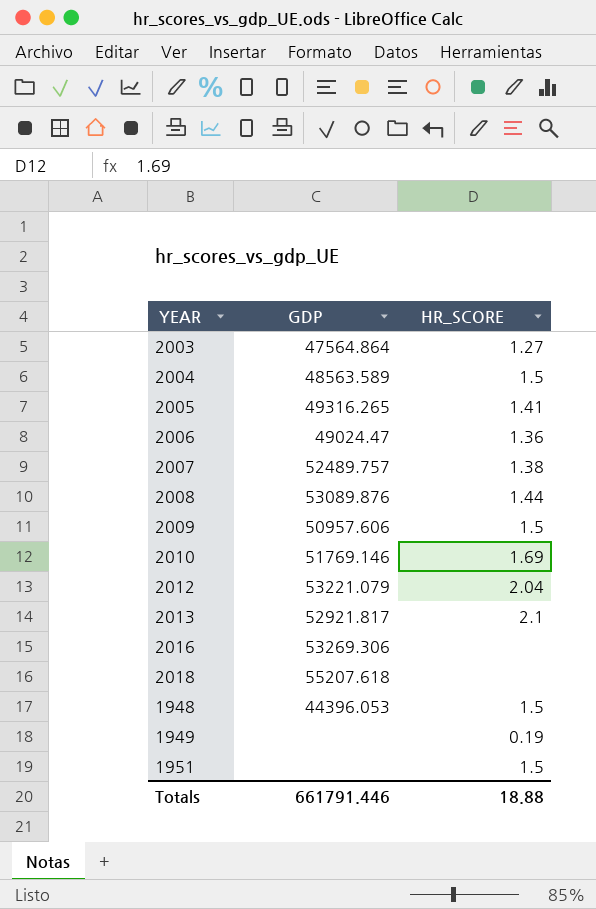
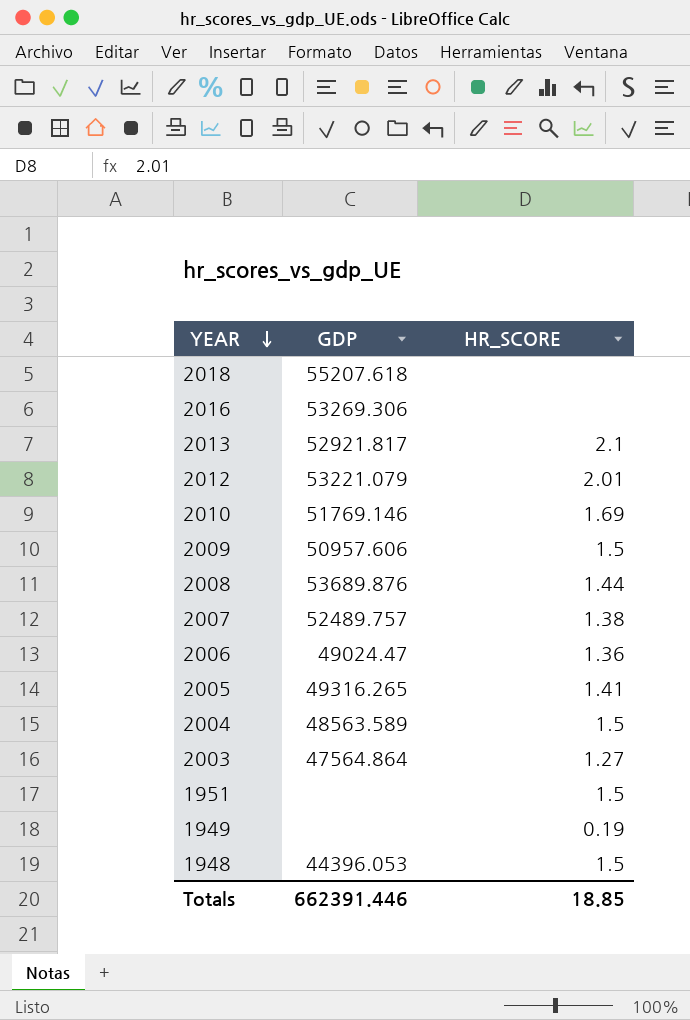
row order: none -> YEAR descending
2012 | HR_SCORE: 2.04 -> 2.01
2008 | GDP: 53089.876 -> 53689.876
Totals | GDP: 661791.446 -> 662391.446
Totals | HR_SCORE: 18.88 -> 18.85

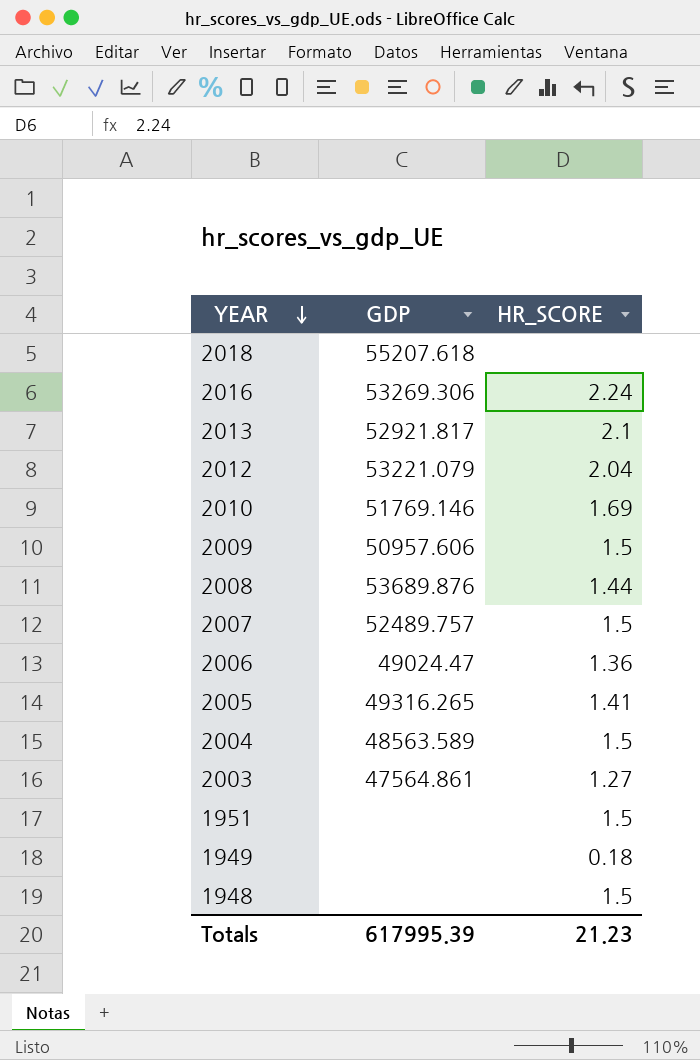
2016 | HR_SCORE: none -> 2.24
2012 | HR_SCORE: 2.01 -> 2.04
2007 | HR_SCORE: 1.38 -> 1.5
2003 | GDP: 47564.864 -> 47564.861
1949 | HR_SCORE: 0.19 -> 0.18
1948 | GDP: 44396.053 -> none
Totals | GDP: 662391.446 -> 617995.39
Totals | HR_SCORE: 18.85 -> 21.23

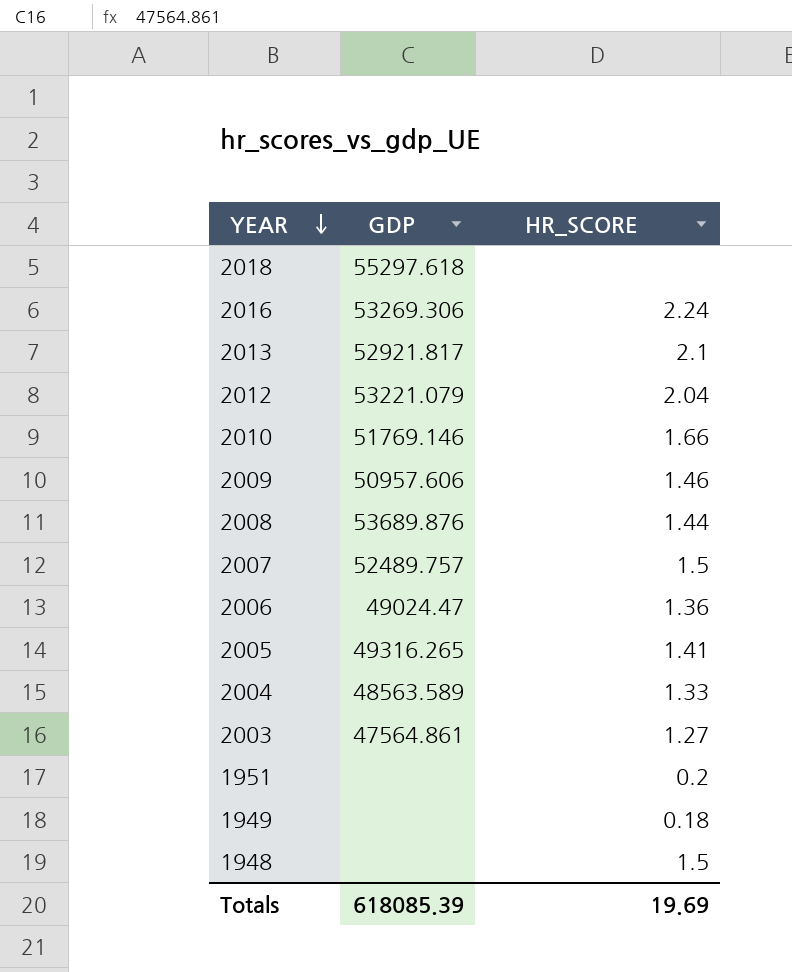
2018 | GDP: 55207.618 -> 55297.618
2010 | HR_SCORE: 1.69 -> 1.66
2009 | HR_SCORE: 1.5 -> 1.46
2004 | HR_SCORE: 1.5 -> 1.33
1951 | HR_SCORE: 1.5 -> 0.2
Totals | GDP: 617995.39 -> 618085.39
Totals | HR_SCORE: 21.23 -> 19.69

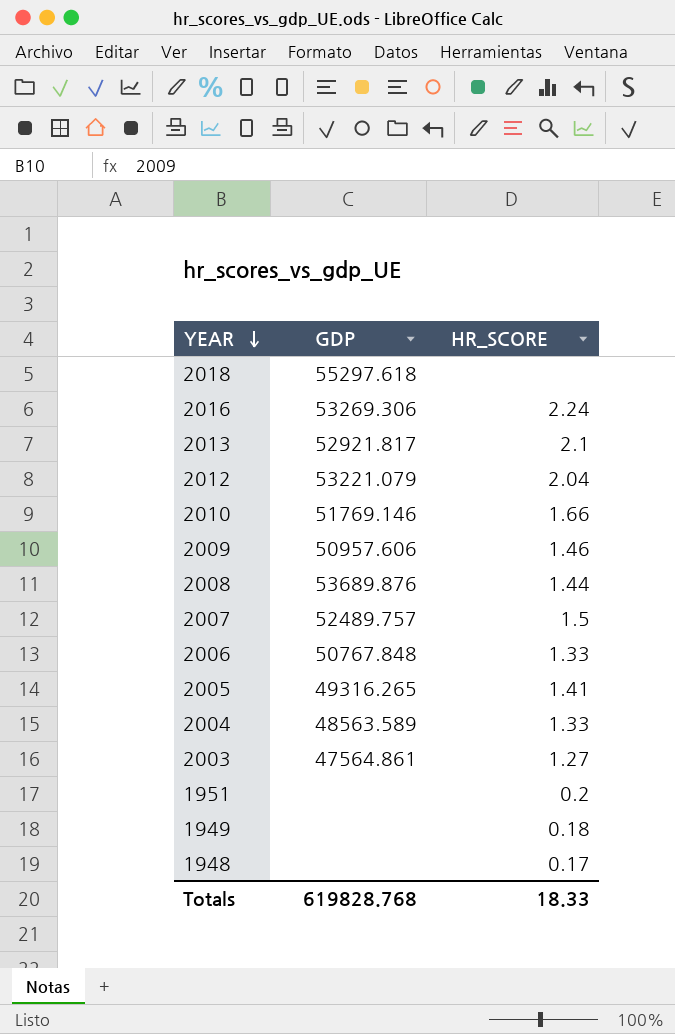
2006 | GDP: 49024.47 -> 50767.848
2006 | HR_SCORE: 1.36 -> 1.33
1948 | HR_SCORE: 1.5 -> 0.17
Totals | GDP: 618085.39 -> 619828.768
Totals | HR_SCORE: 19.69 -> 18.33

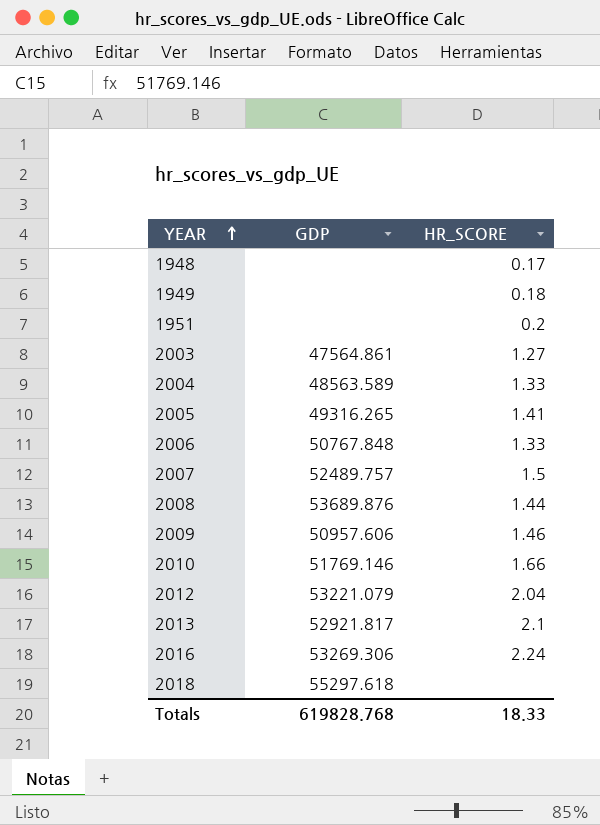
row order: YEAR descending -> YEAR ascending

